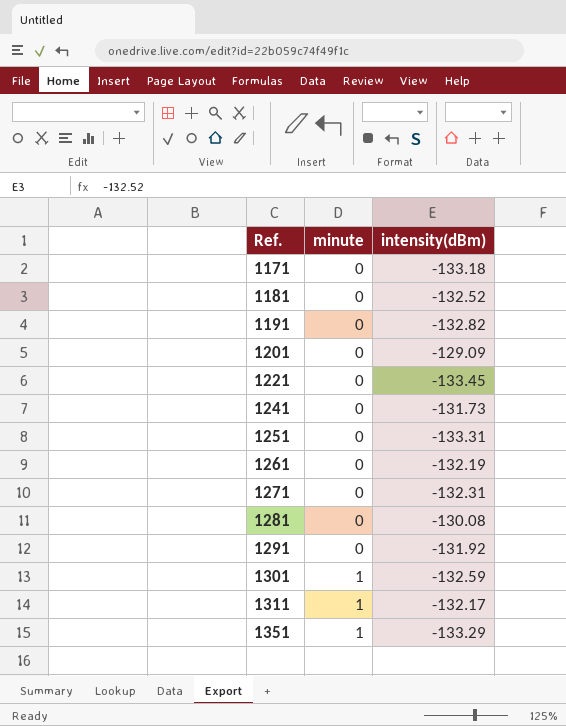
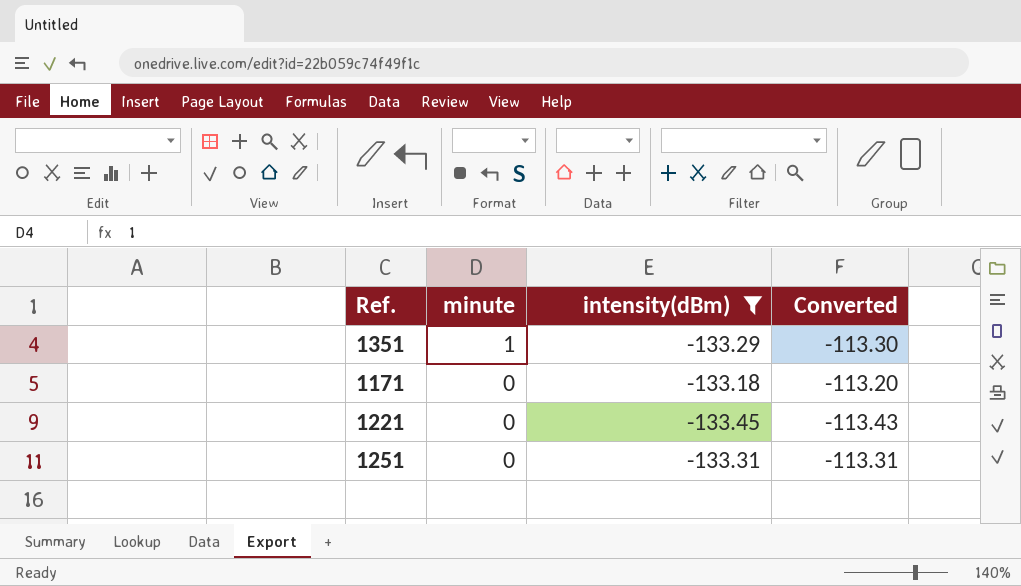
filter: none -> intensity(dBm) <= -133.18
row order: Ref. ascending -> minute descending
column Converted | formula: none -> [intensity(dBm)] * 0.85

